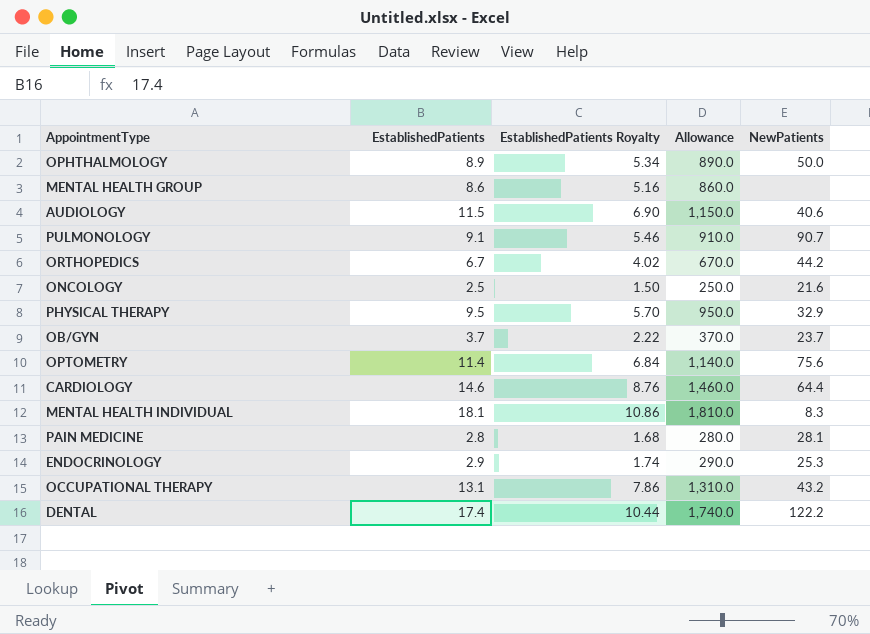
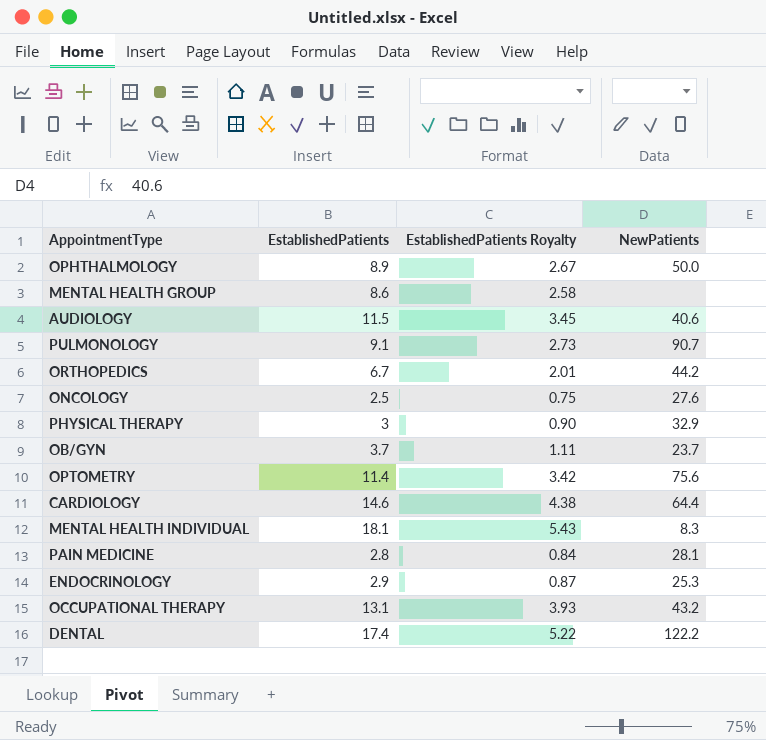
column Allowance | formula: [EstablishedPatients] * 100 -> none
column EstablishedPatients Royalty | formula: [EstablishedPatients] * 0.6 -> [EstablishedPatients] * 0.3
ONCOLOGY | NewPatients: 21.6 -> 27.6
PHYSICAL THERAPY | EstablishedPatients: 9.5 -> 3

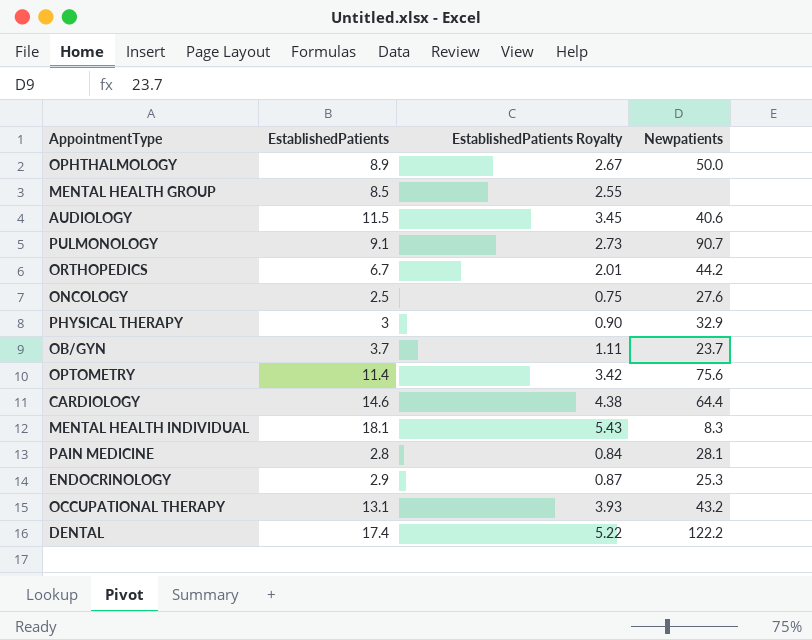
column name: NewPatients -> Newpatients
MENTAL HEALTH GROUP | EstablishedPatients: 8.6 -> 8.5
MENTAL HEALTH GROUP | EstablishedPatients Royalty: 2.58 -> 2.55

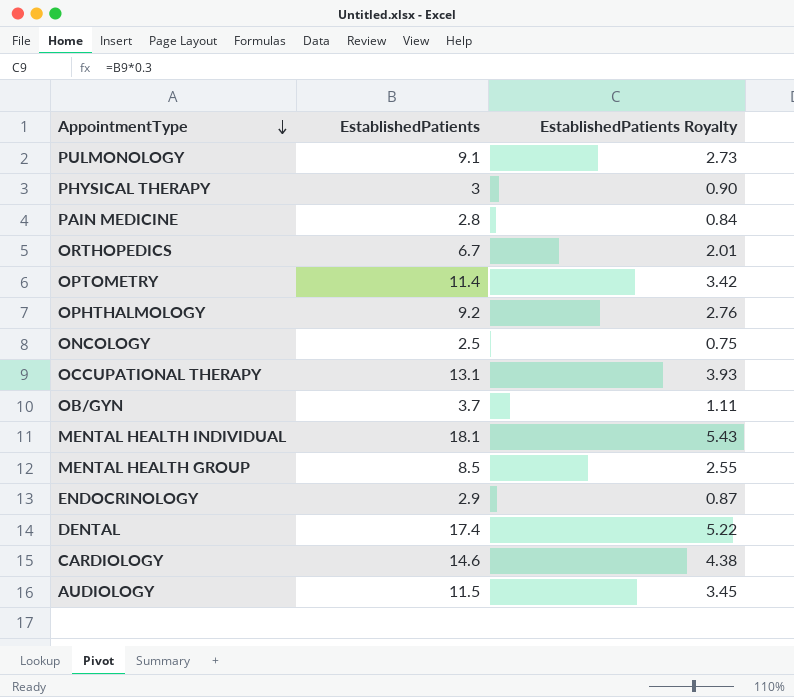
row order: none -> AppointmentType descending
column Newpatients | position: 4 -> none
OPHTHALMOLOGY | EstablishedPatients: 8.9 -> 9.2
OPHTHALMOLOGY | EstablishedPatients Royalty: 2.67 -> 2.76

